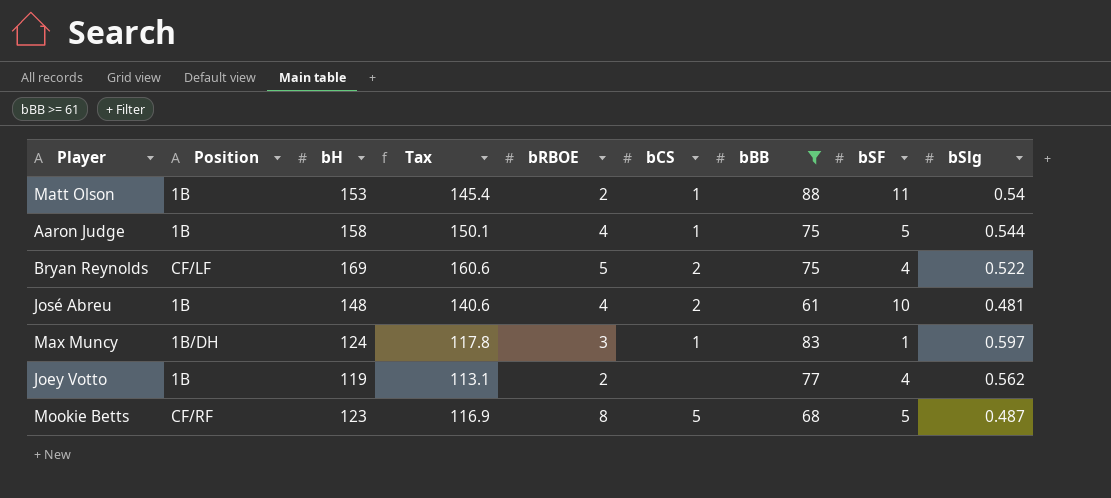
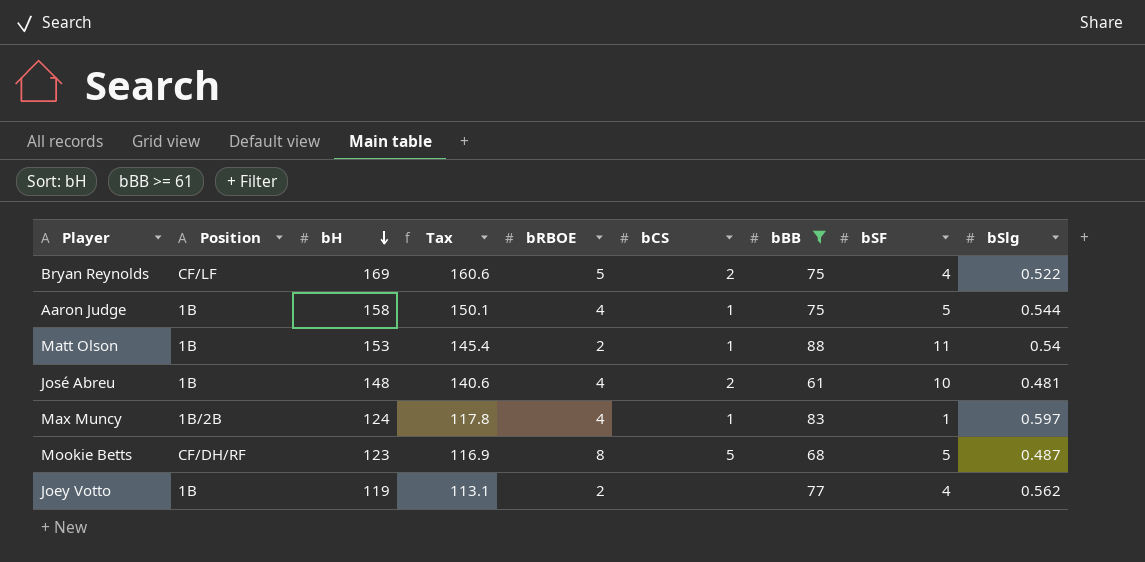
row order: none -> bH descending
Max Muncy | Position: 1B/DH -> 1B/2B
Max Muncy | bRBOE: 3 -> 4
Mookie Betts | Position: CF/RF -> CF/DH/RF

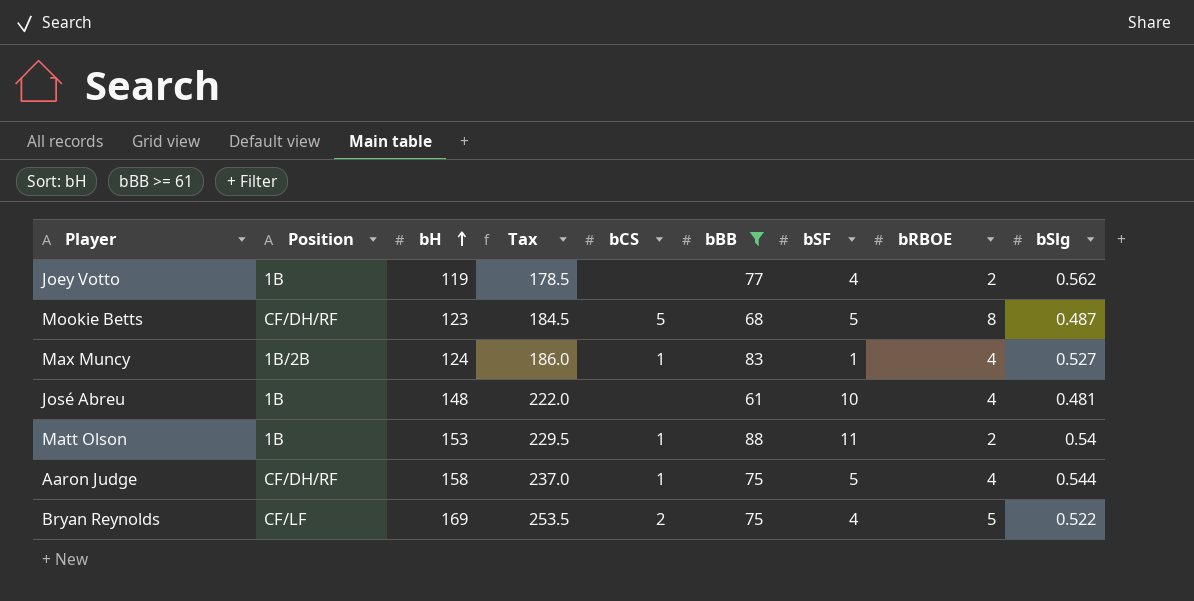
row order: bH descending -> bH ascending
column Tax | formula: [bH] * 0.95 -> [bH] * 1.5
column bRBOE | position: 5 -> 8
Max Muncy | bSlg: 0.597 -> 0.527
José Abreu | bCS: 2 -> none
Aaron Judge | Position: 1B -> CF/DH/RF

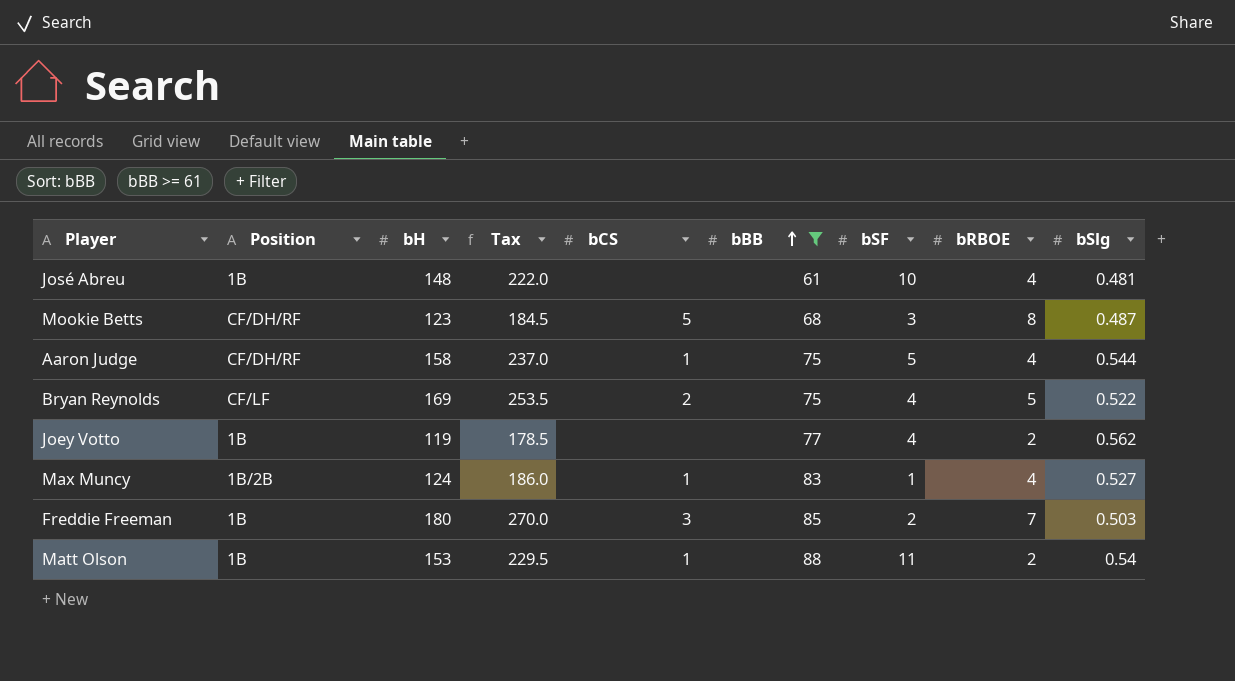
row order: bH ascending -> bBB ascending
Mookie Betts | bSF: 5 -> 3
row Freddie Freeman: none -> 1B | 180 | 270.0 | 3 | 85 | 2 | 7 | 0.503

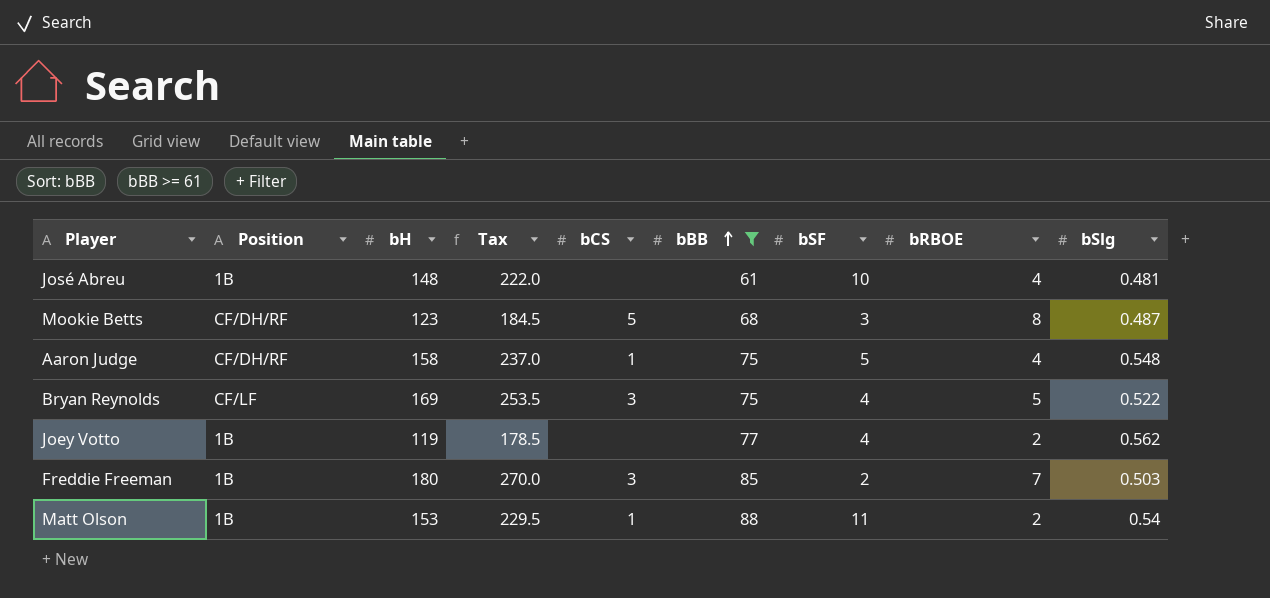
row Max Muncy: 1B/2B | 124 | 186.0 | 1 | 83 | 1 | 4 | 0.527 -> none
Aaron Judge | bSlg: 0.544 -> 0.548
Bryan Reynolds | bCS: 2 -> 3

